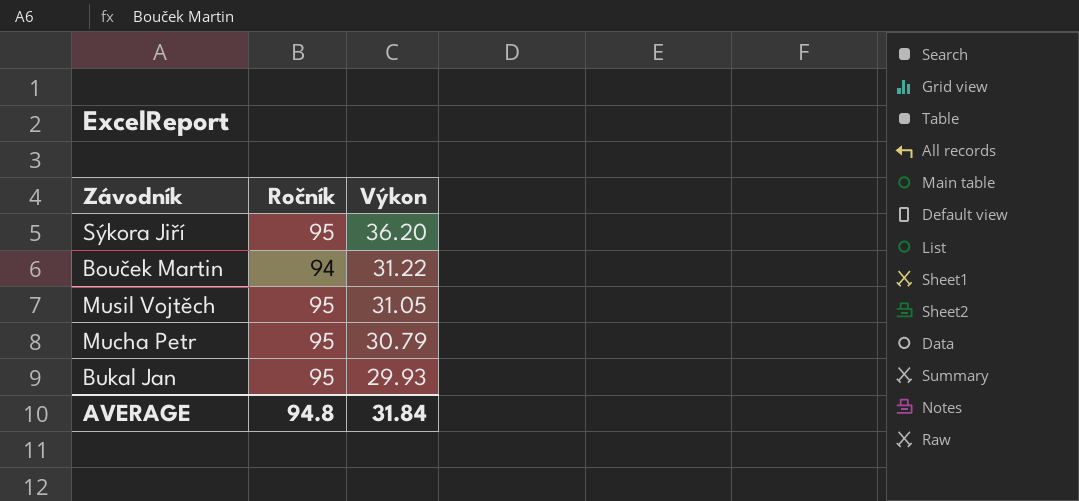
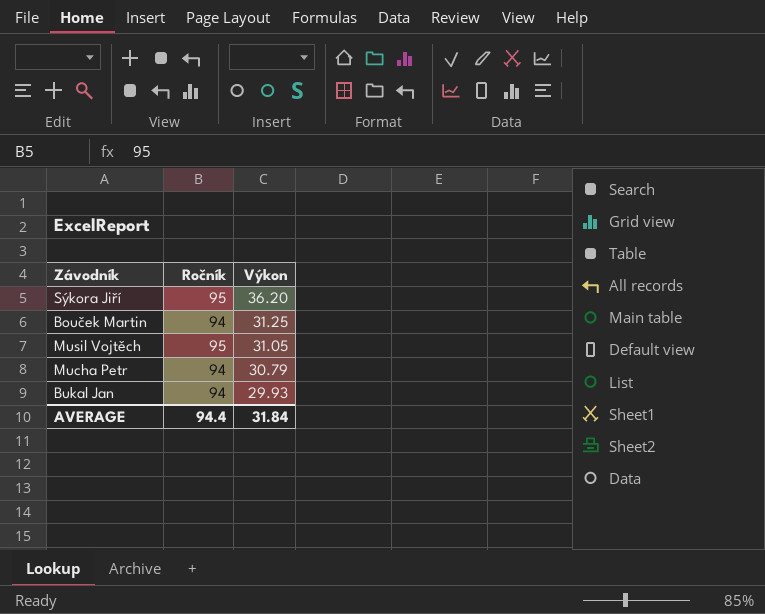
Bouček Martin | Výkon: 31.22 -> 31.25
Mucha Petr | Ročník: 95 -> 94
Bukal Jan | Ročník: 95 -> 94
AVERAGE | Ročník: 94.8 -> 94.4

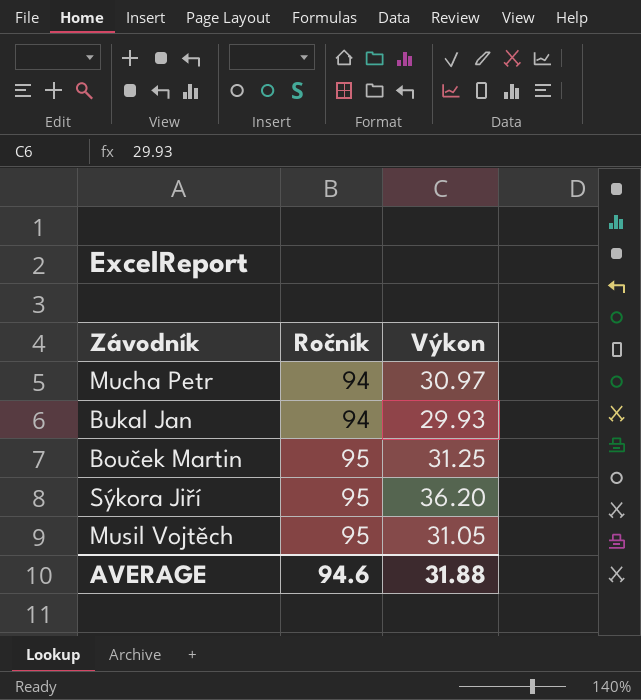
row order: Výkon descending -> Ročník ascending
Mucha Petr | Výkon: 30.79 -> 30.97
Bouček Martin | Ročník: 94 -> 95
AVERAGE | Ročník: 94.4 -> 94.6
AVERAGE | Výkon: 31.84 -> 31.88

